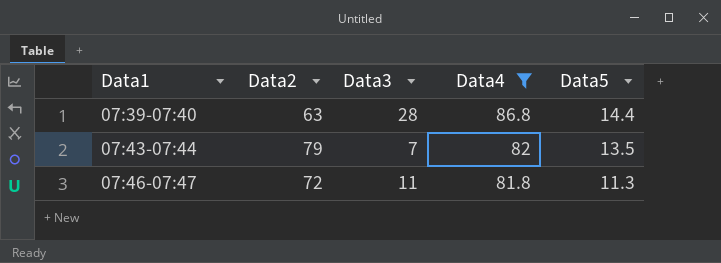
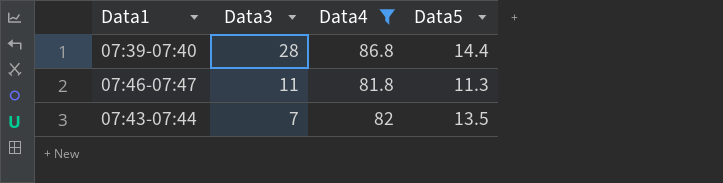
row order: Data1 ascending -> Data3 descending
column Data2 | position: 2 -> none

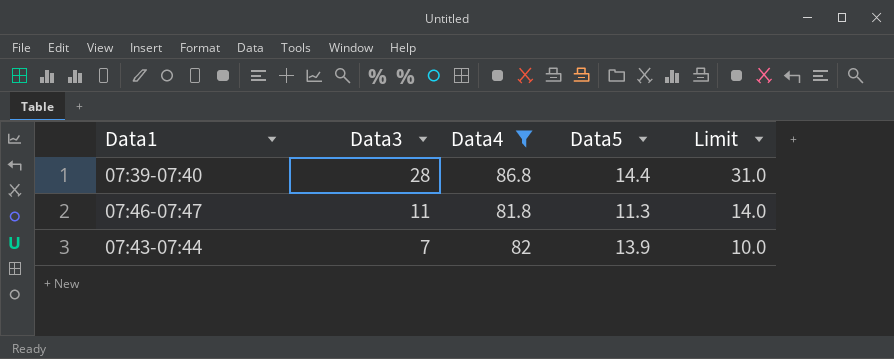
column Limit | formula: none -> [Data3] + 3
07:43-07:44 | Data5: 13.5 -> 13.9

